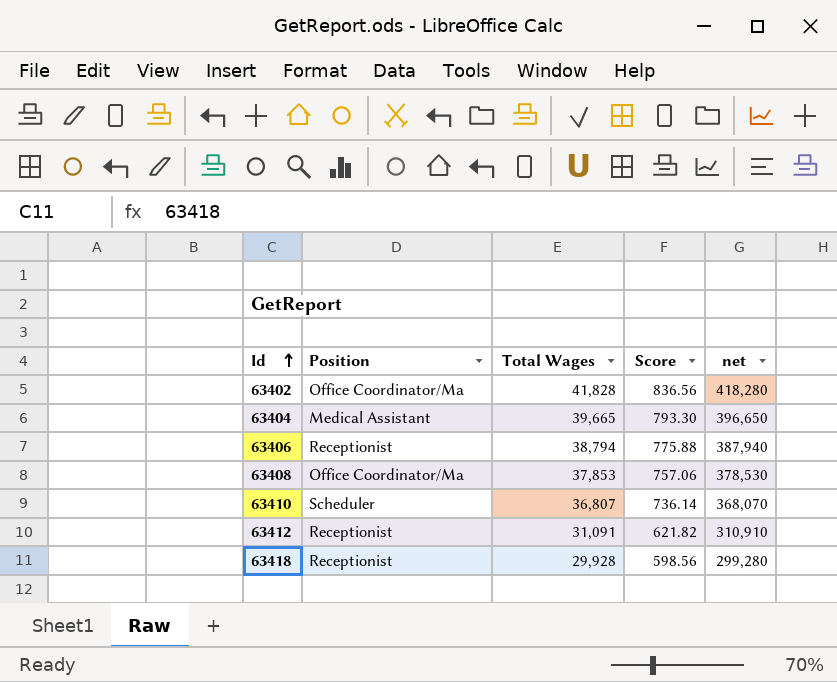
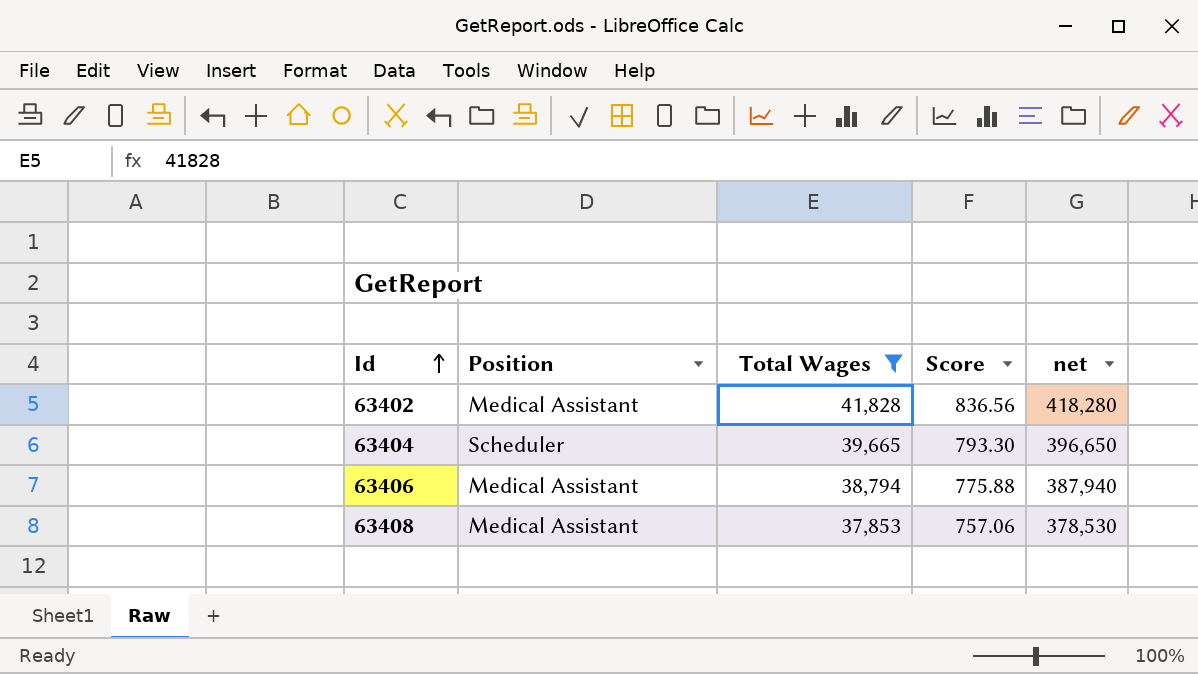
filter: none -> Total Wages >= 37,853
63402 | Position: Office Coordinator/Ma -> Medical Assistant
63404 | Position: Medical Assistant -> Scheduler
63406 | Position: Receptionist -> Medical Assistant
63408 | Position: Office Coordinator/Ma -> Medical Assistant

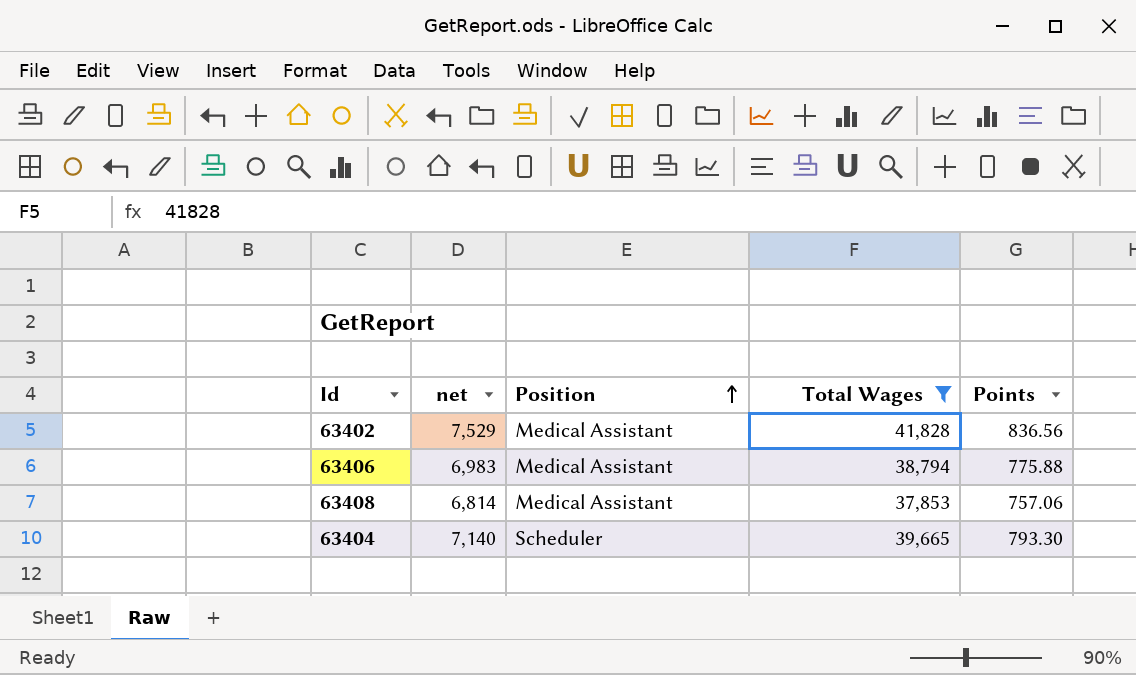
row order: Id ascending -> Position ascending
column net | formula: [Total Wages] * 10 -> [Total Wages] * 0.18
column net | position: 5 -> 2
column name: Score -> Points

